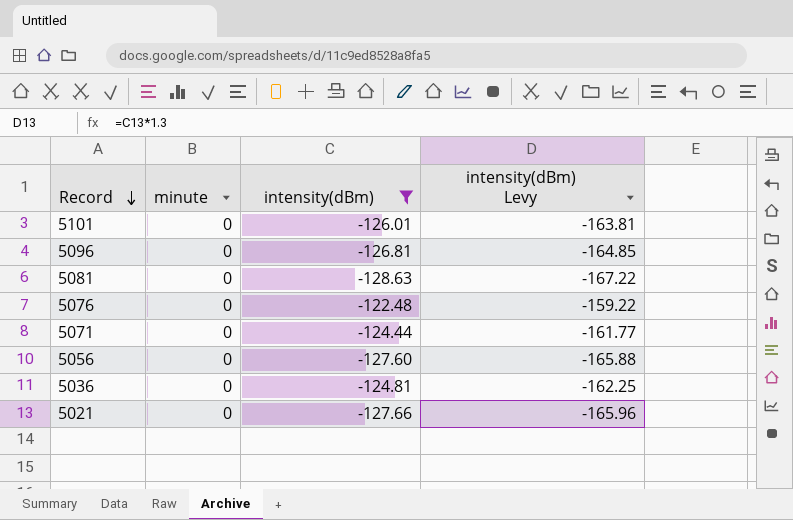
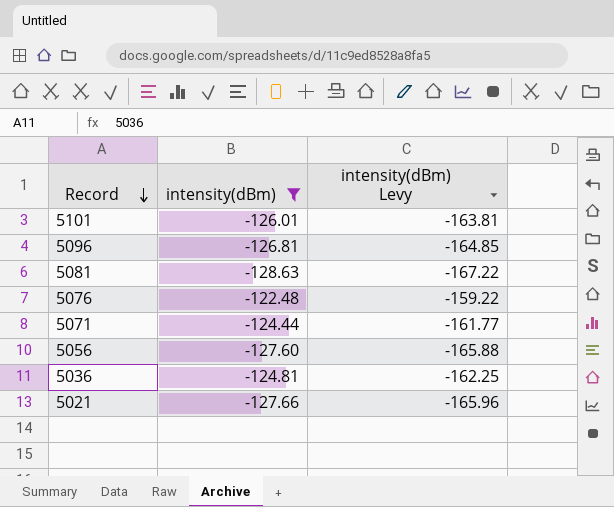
column minute | position: 2 -> none

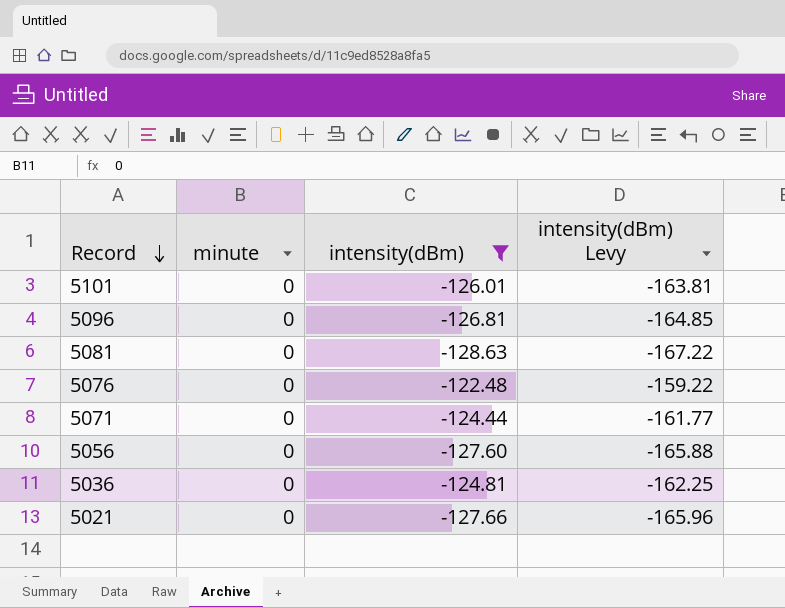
column minute | position: none -> 2

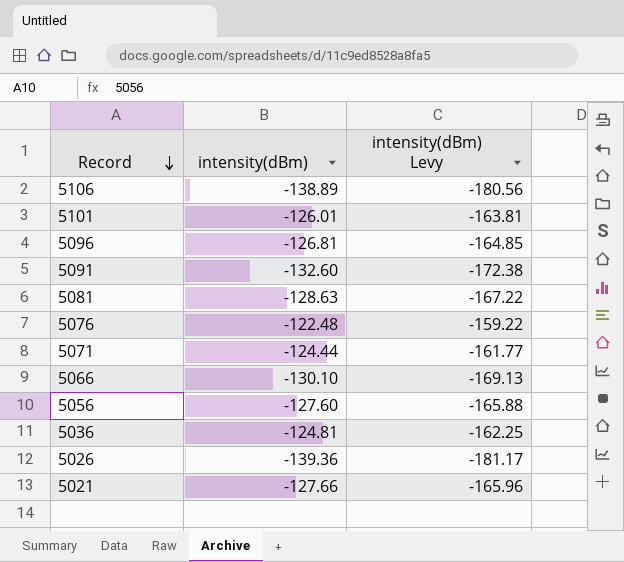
filter: intensity(dBm) >= -128.63 -> none
column minute | position: 2 -> none

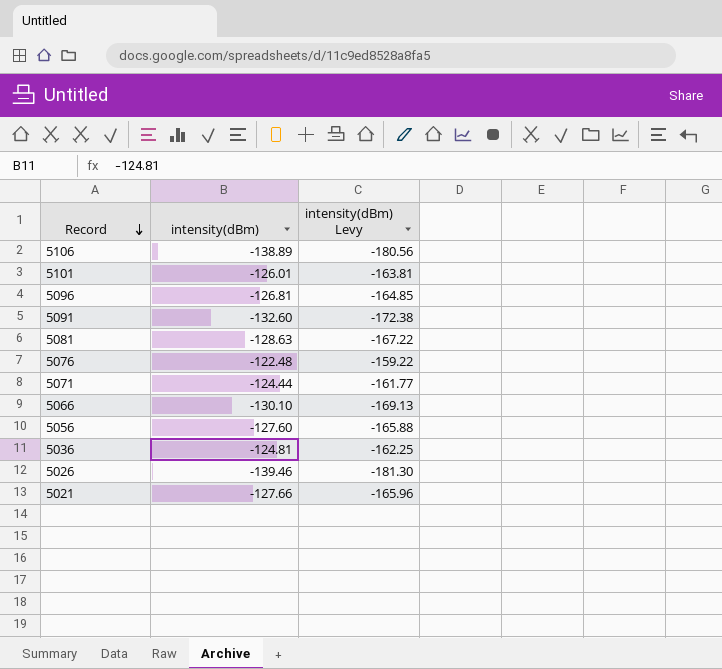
5026 | intensity(dBm): -139.36 -> -139.46
5026 | intensity(dBm) Levy: -181.17 -> -181.30

